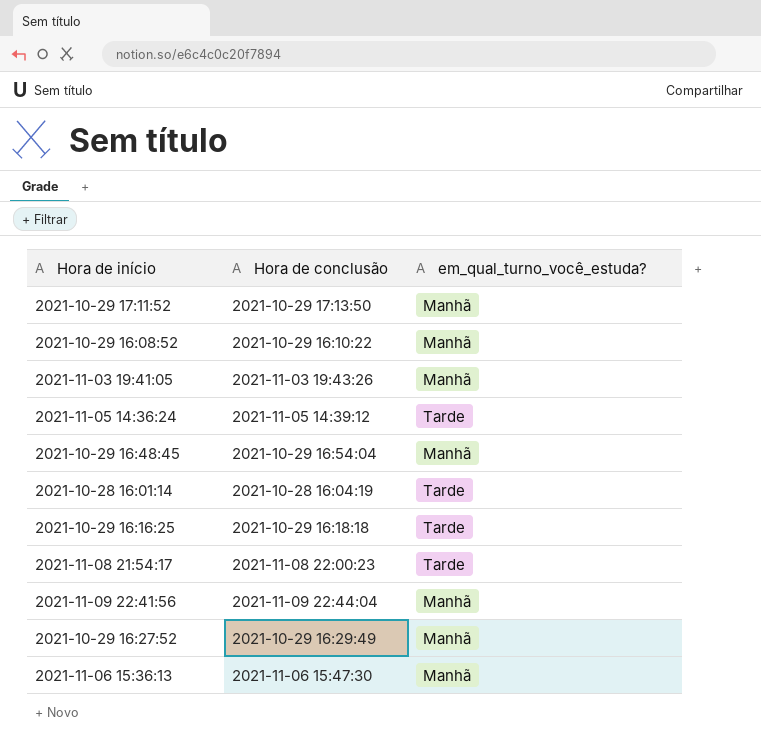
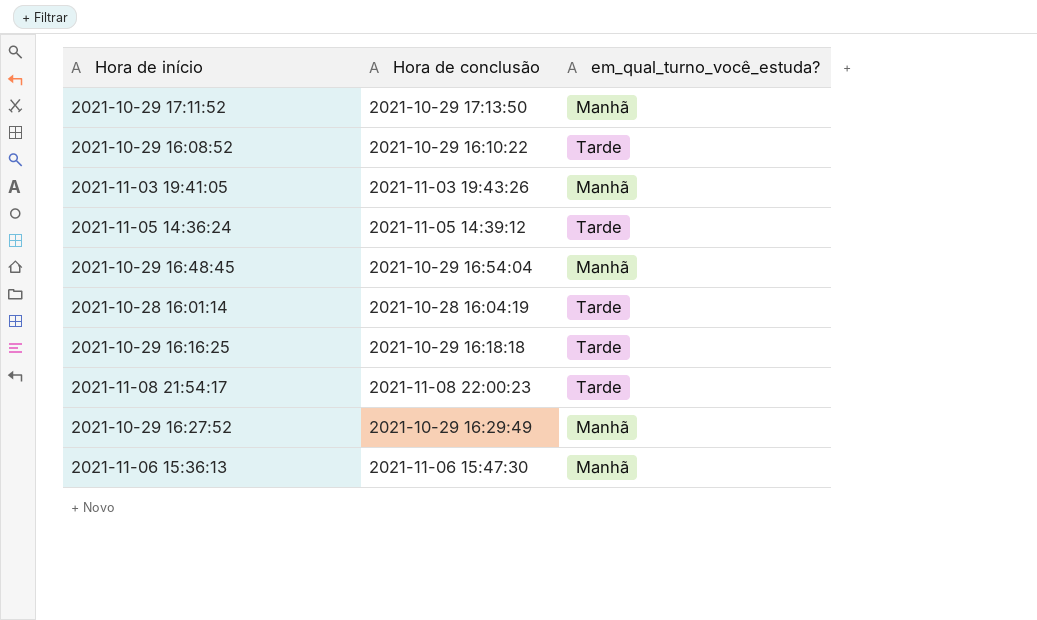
row 2021-11-09 22:41:56: 2021-11-09 22:44:04 | Manhã -> none
2021-10-29 16:08:52 | em_qual_turno_você_estuda?: Manhã -> Tarde

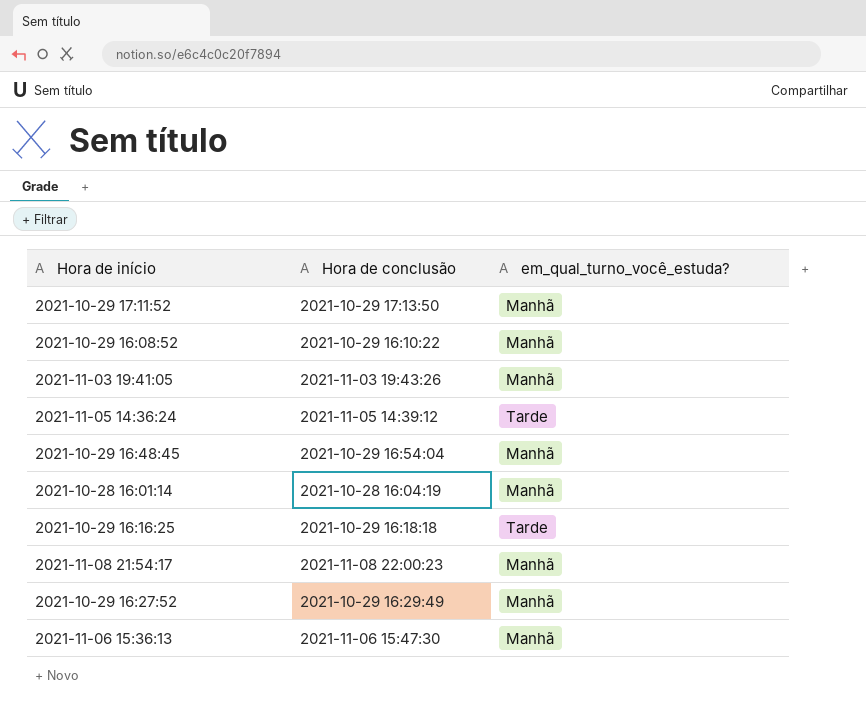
2021-10-29 16:08:52 | em_qual_turno_você_estuda?: Tarde -> Manhã
2021-10-28 16:01:14 | em_qual_turno_você_estuda?: Tarde -> Manhã
2021-11-08 21:54:17 | em_qual_turno_você_estuda?: Tarde -> Manhã

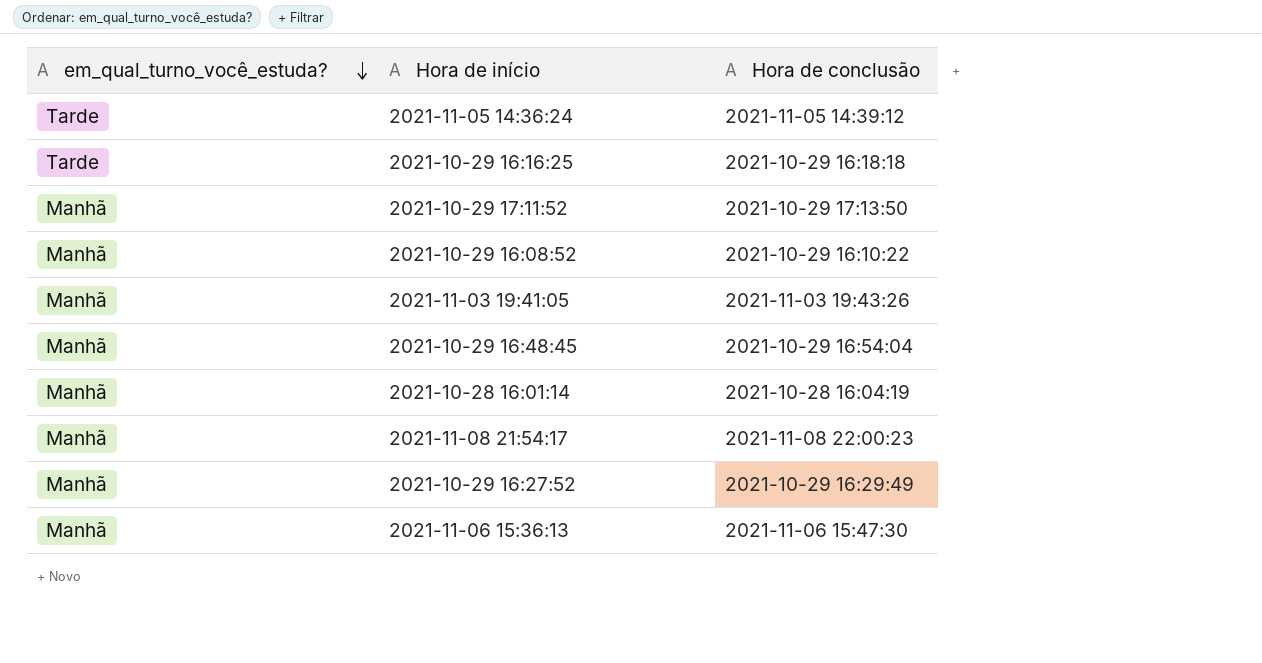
row order: none -> em_qual_turno_você_estuda? descending
column em_qual_turno_você_estuda? | position: 3 -> 1

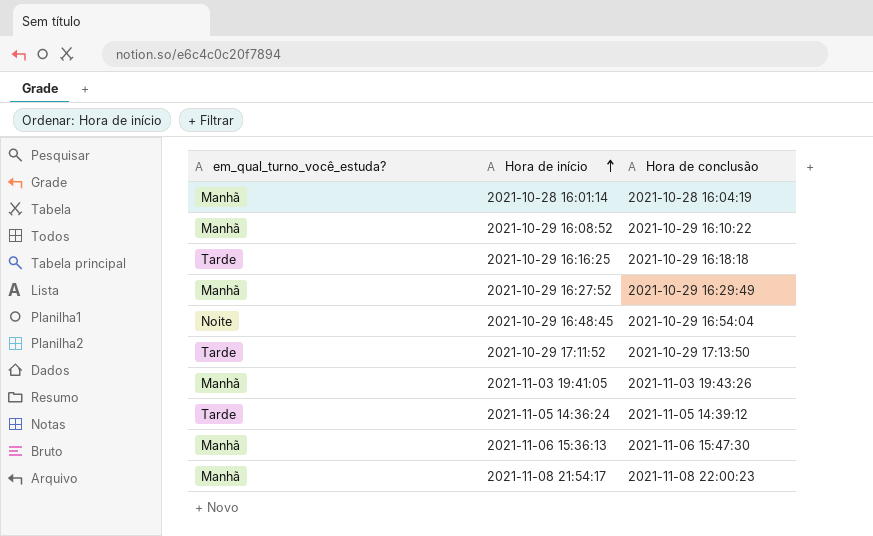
row order: em_qual_turno_você_estuda? descending -> Hora de início ascending
2021-10-29 16:48:45 | em_qual_turno_você_estuda?: Manhã -> Noite
2021-10-29 17:11:52 | em_qual_turno_você_estuda?: Manhã -> Tarde

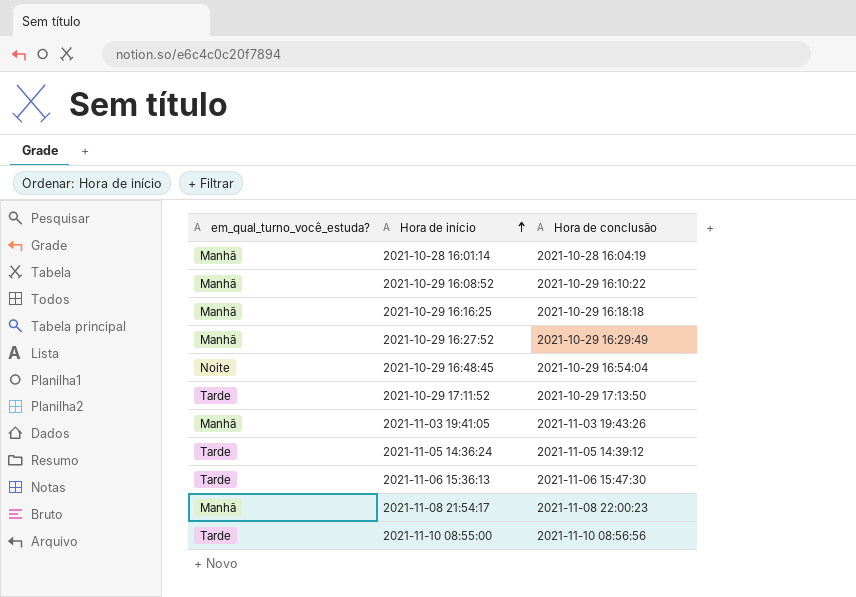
2021-10-29 16:16:25 | em_qual_turno_você_estuda?: Tarde -> Manhã
2021-11-06 15:36:13 | em_qual_turno_você_estuda?: Manhã -> Tarde
row 2021-11-10 08:55:00: none -> Tarde | 2021-11-10 08:56:56

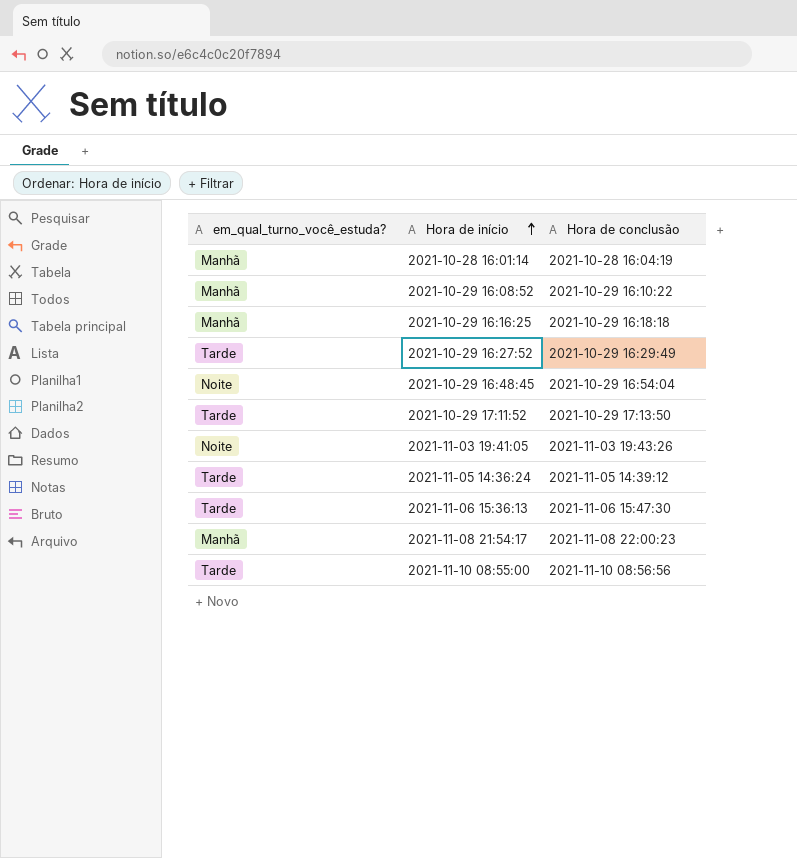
2021-10-29 16:27:52 | em_qual_turno_você_estuda?: Manhã -> Tarde
2021-11-03 19:41:05 | em_qual_turno_você_estuda?: Manhã -> Noite

